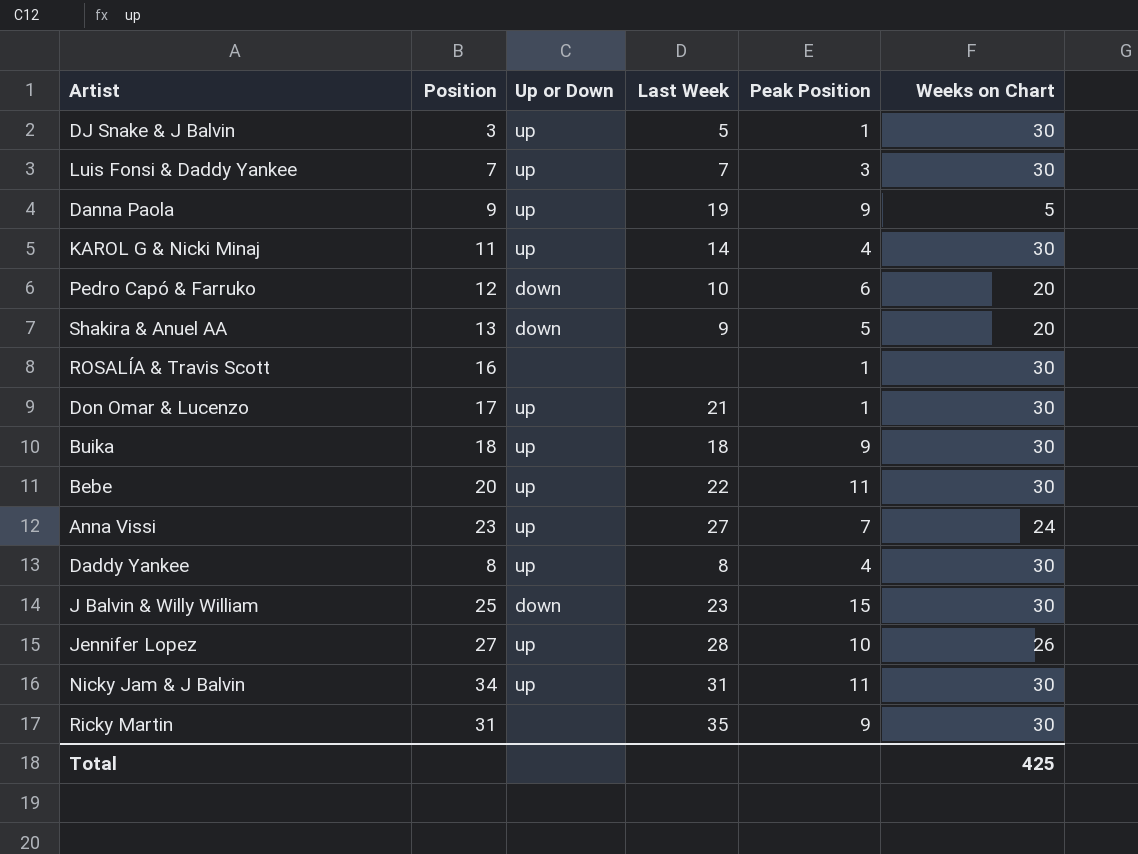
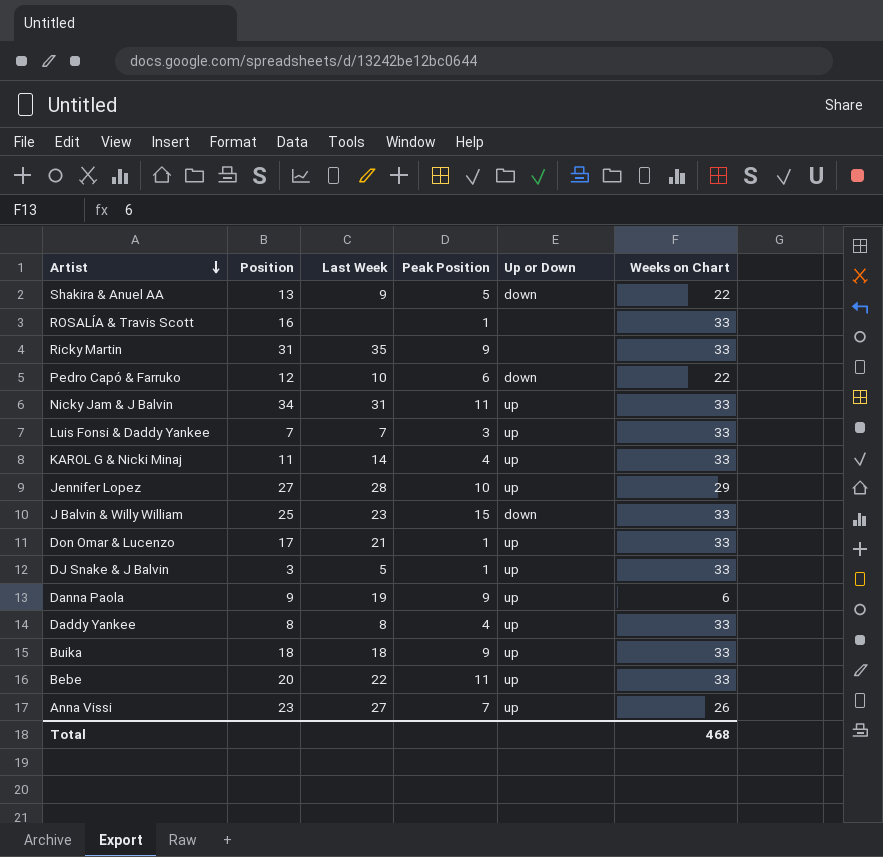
row order: none -> Artist descending
column Up or Down | position: 3 -> 5
Shakira & Anuel AA | Weeks on Chart: 20 -> 22
ROSALÍA & Travis Scott | Weeks on Chart: 30 -> 33
Ricky Martin | Weeks on Chart: 30 -> 33
Pedro Capó & Farruko | Weeks on Chart: 20 -> 22
Nicky Jam & J Balvin | Weeks on Chart: 30 -> 33
Luis Fonsi & Daddy Yankee | Weeks on Chart: 30 -> 33
KAROL G & Nicki Minaj | Weeks on Chart: 30 -> 33
Jennifer Lopez | Weeks on Chart: 26 -> 29
J Balvin & Willy William | Weeks on Chart: 30 -> 33
Don Omar & Lucenzo | Weeks on Chart: 30 -> 33
DJ Snake & J Balvin | Weeks on Chart: 30 -> 33
Danna Paola | Weeks on Chart: 5 -> 6
Daddy Yankee | Weeks on Chart: 30 -> 33
Buika | Weeks on Chart: 30 -> 33
Bebe | Weeks on Chart: 30 -> 33
Anna Vissi | Weeks on Chart: 24 -> 26
Total | Weeks on Chart: 425 -> 468

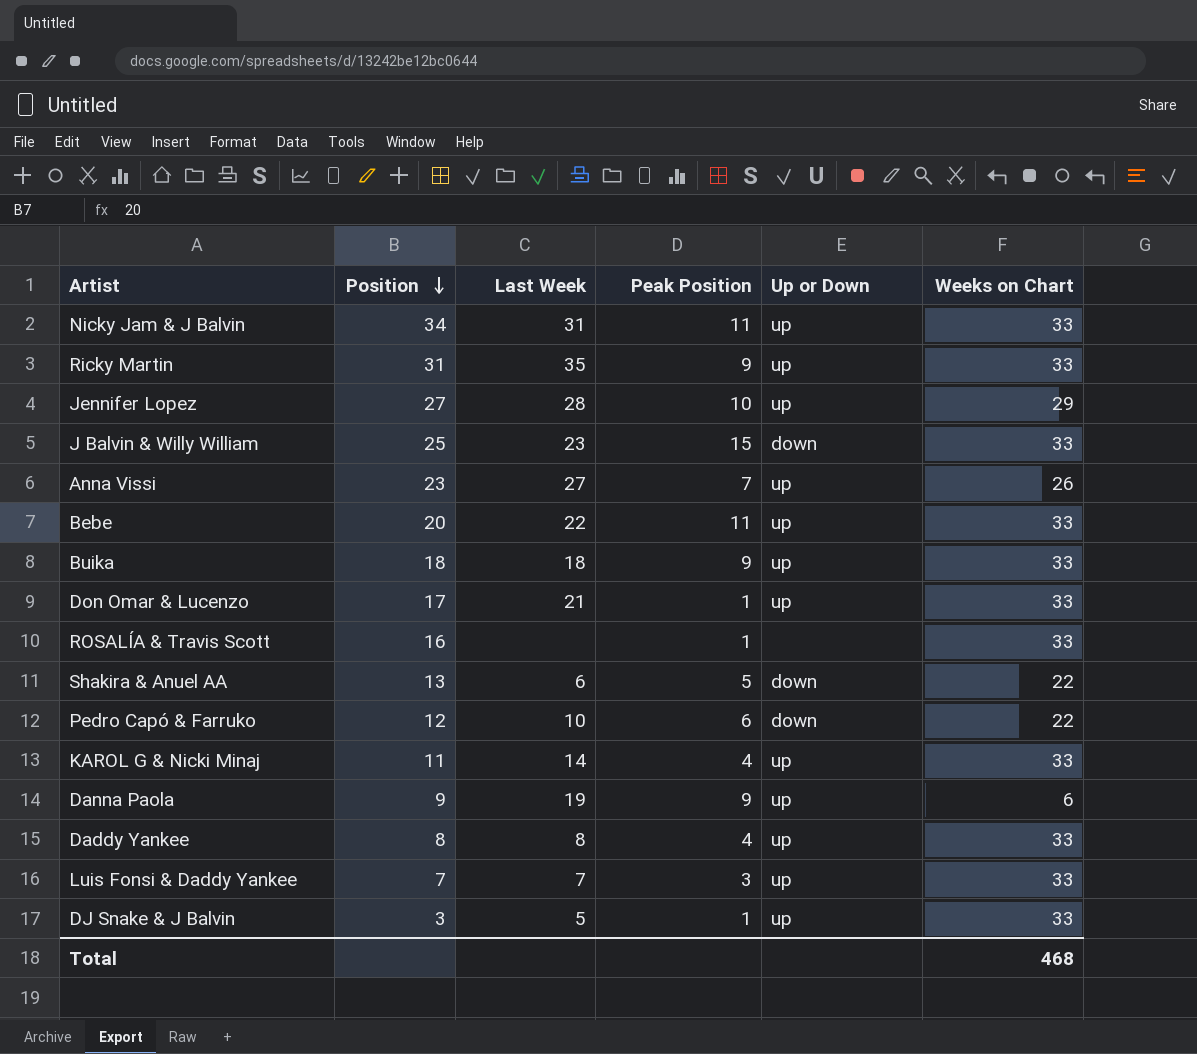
row order: Artist descending -> Position descending
Ricky Martin | Up or Down: none -> up
Shakira & Anuel AA | Last Week: 9 -> 6

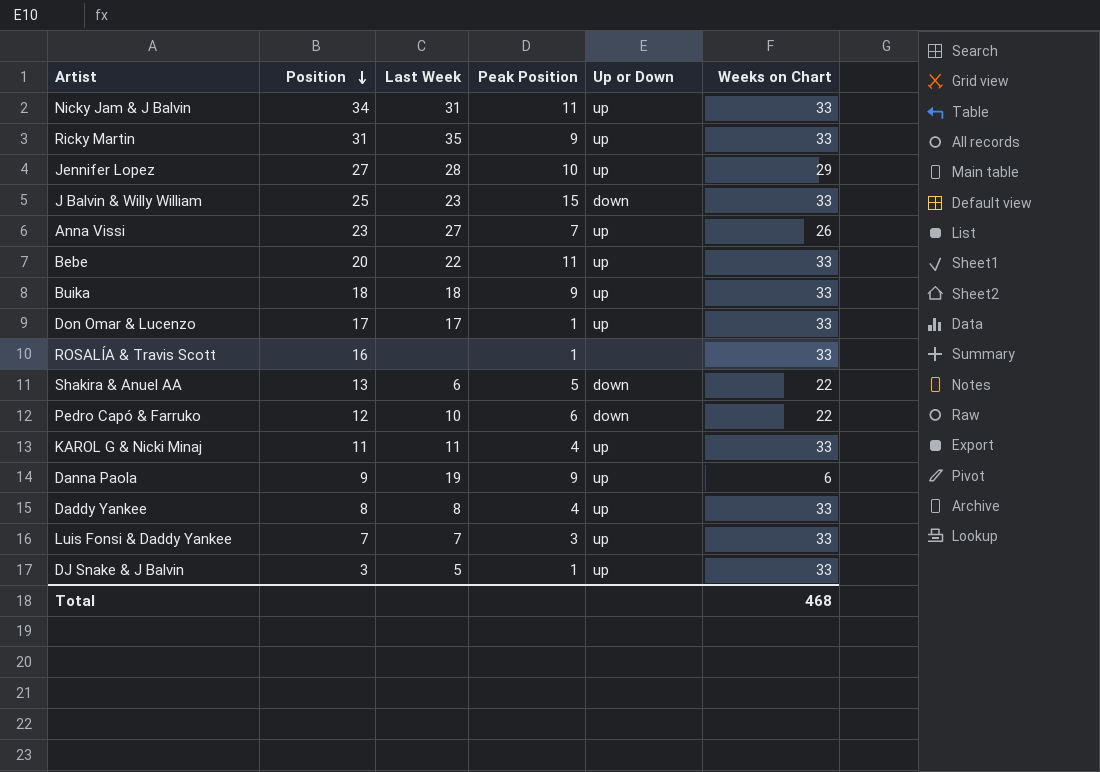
Don Omar & Lucenzo | Last Week: 21 -> 17
KAROL G & Nicki Minaj | Last Week: 14 -> 11

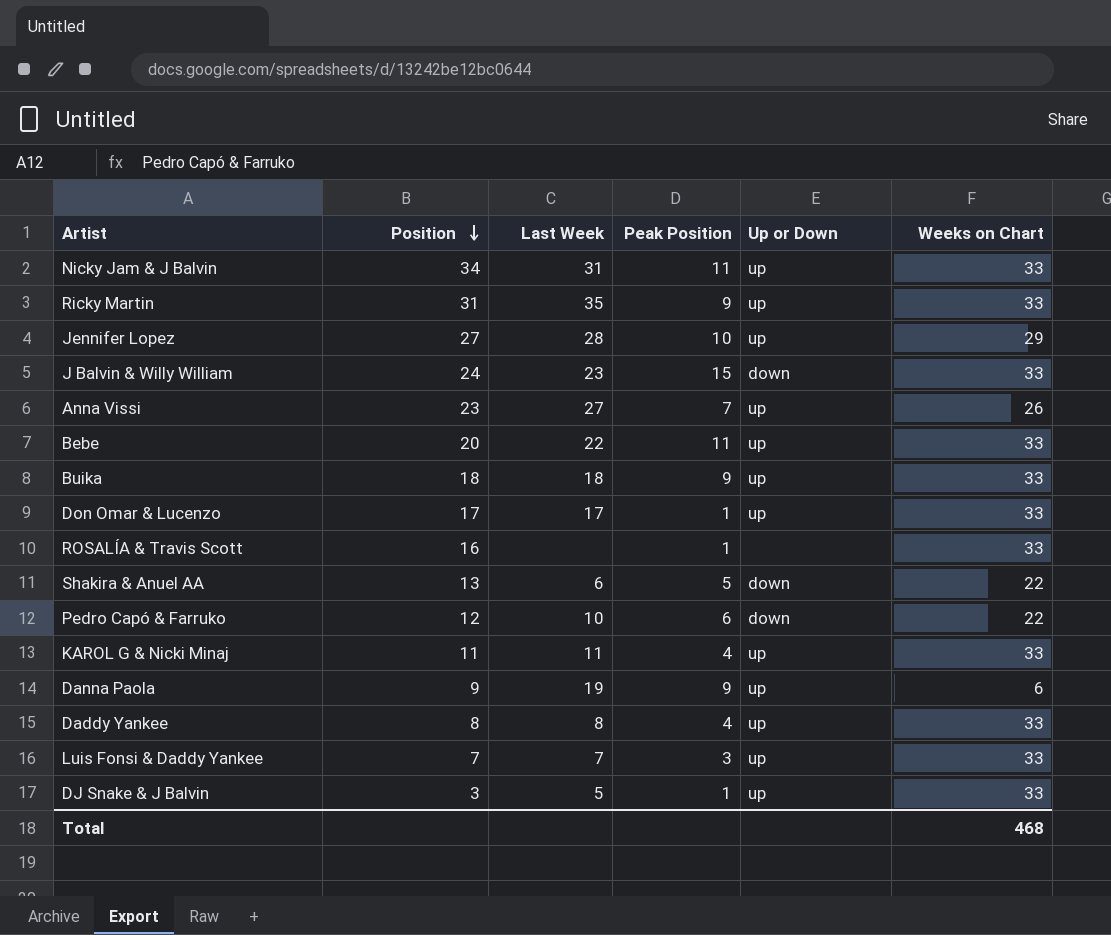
J Balvin & Willy William | Position: 25 -> 24

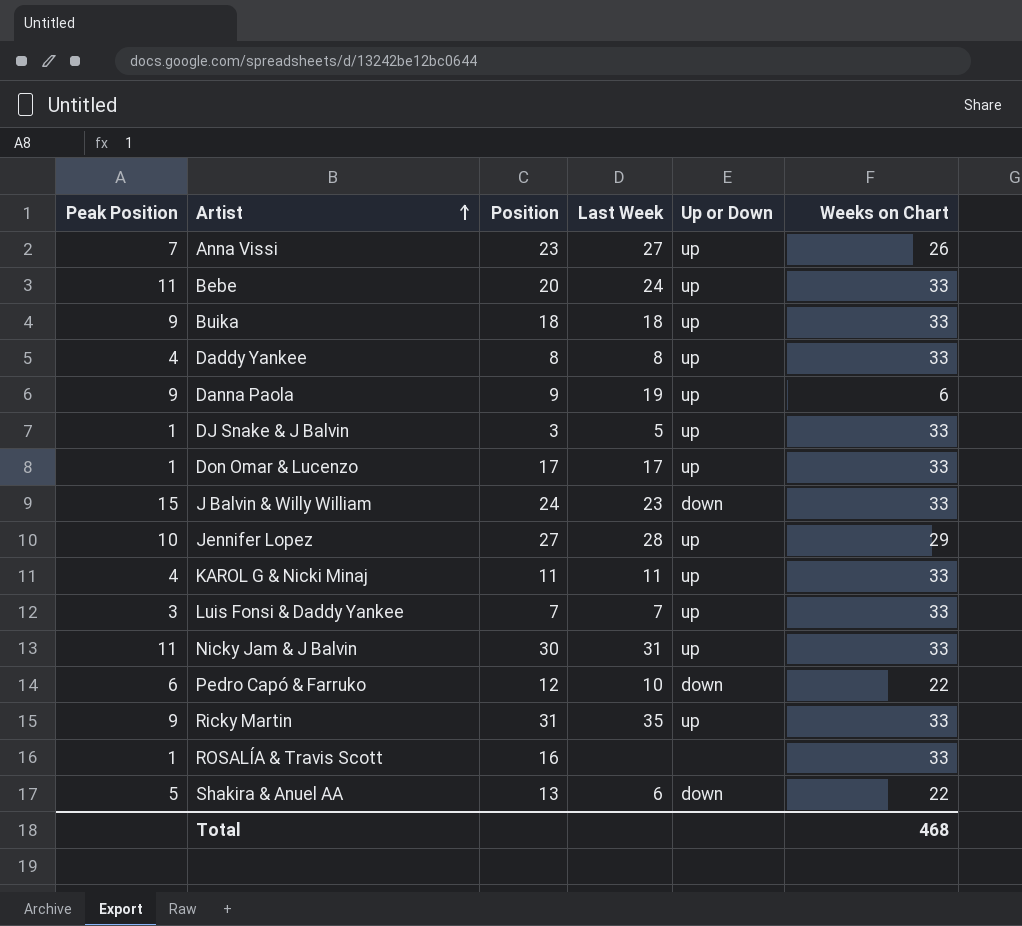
row order: Position descending -> Artist ascending
column Peak Position | position: 4 -> 1
Bebe | Last Week: 22 -> 24
Nicky Jam & J Balvin | Position: 34 -> 30

